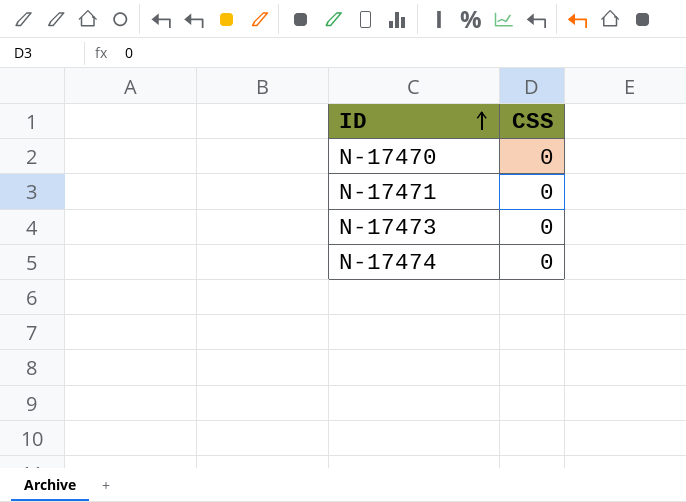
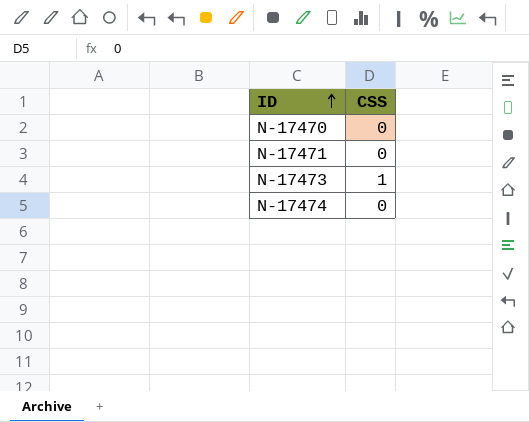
N-17473 | CSS: 0 -> 1

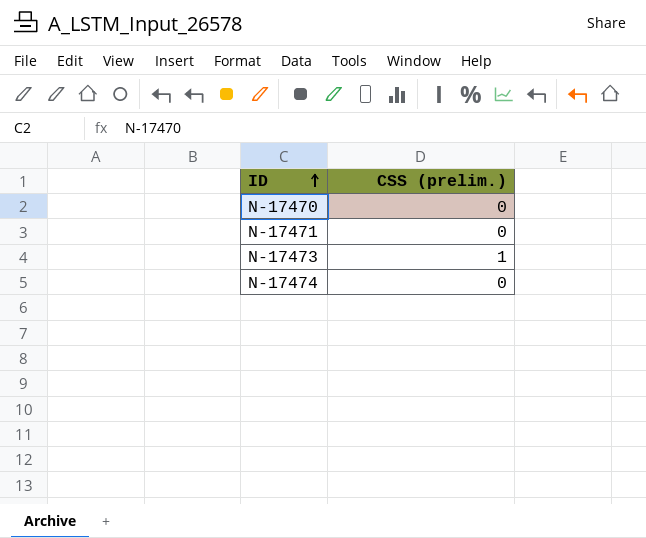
column name: CSS -> CSS (prelim.)

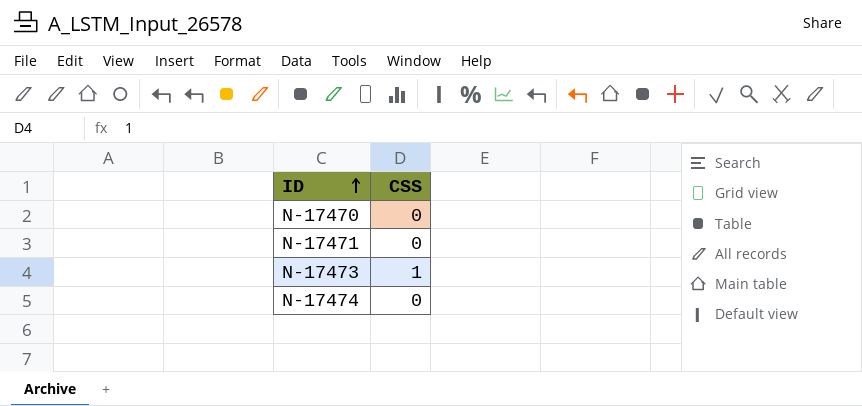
column name: CSS (prelim.) -> CSS

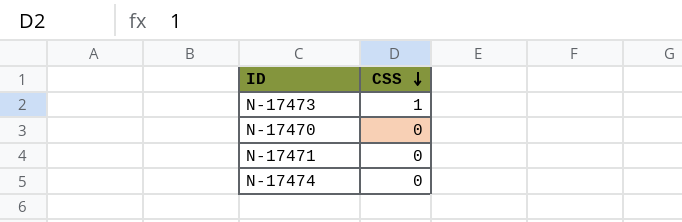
row order: ID ascending -> CSS descending

